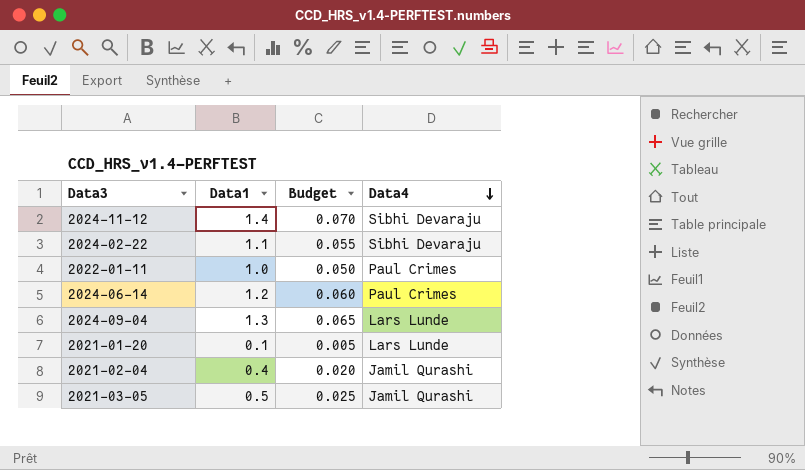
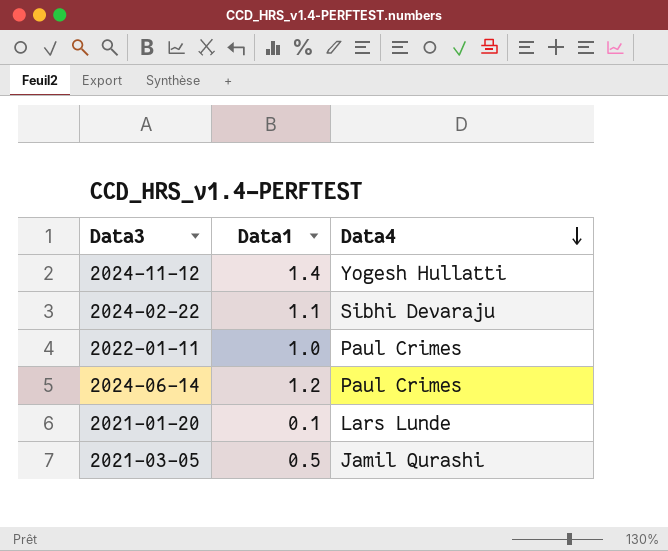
column Budget | formula: [Data1] * 0.05 -> none
row 2024-09-04: 1.3 | 0.065 | Lars Lunde -> none
row 2021-02-04: 0.4 | 0.020 | Jamil Qurashi -> none
2024-11-12 | Data4: Sibhi Devaraju -> Yogesh Hullatti

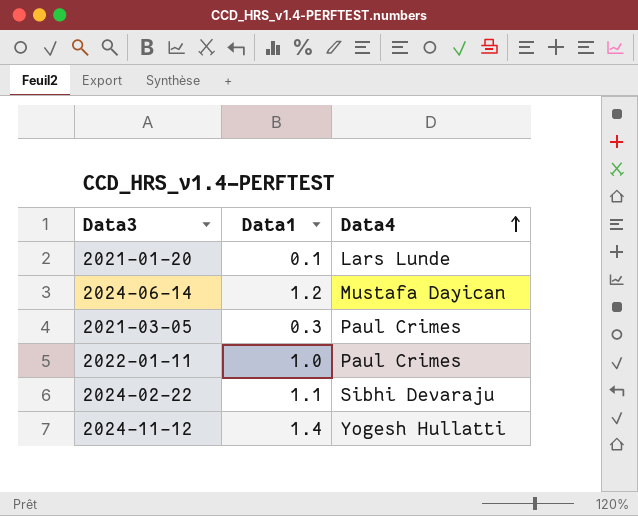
row order: Data4 descending -> Data4 ascending
2024-06-14 | Data4: Paul Crimes -> Mustafa Dayican
2021-03-05 | Data1: 0.5 -> 0.3
2021-03-05 | Data4: Jamil Qurashi -> Paul Crimes

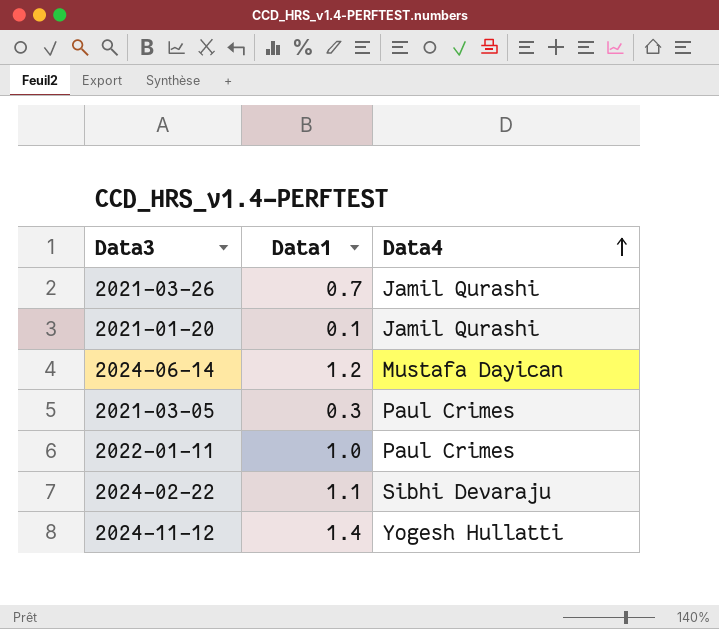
row 2021-03-26: none -> 0.7 | Jamil Qurashi
2021-01-20 | Data4: Lars Lunde -> Jamil Qurashi

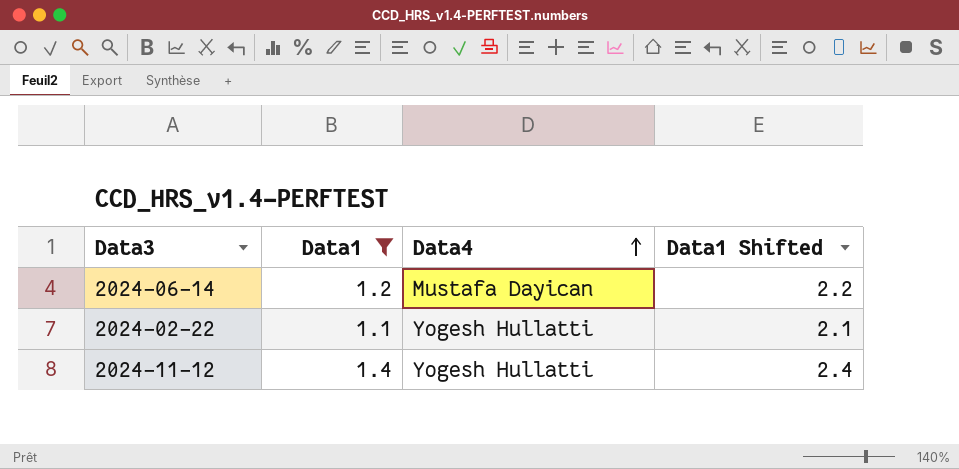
filter: none -> Data1 >= 1.1
column Data1 Shifted | formula: none -> [Data1] + 1
2024-02-22 | Data4: Sibhi Devaraju -> Yogesh Hullatti

